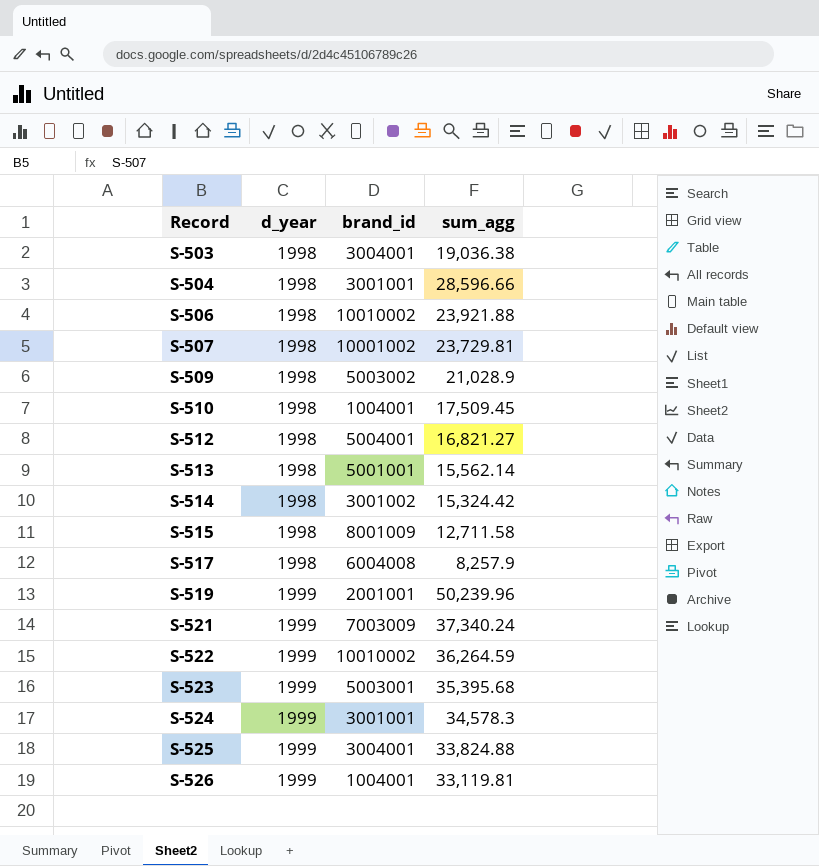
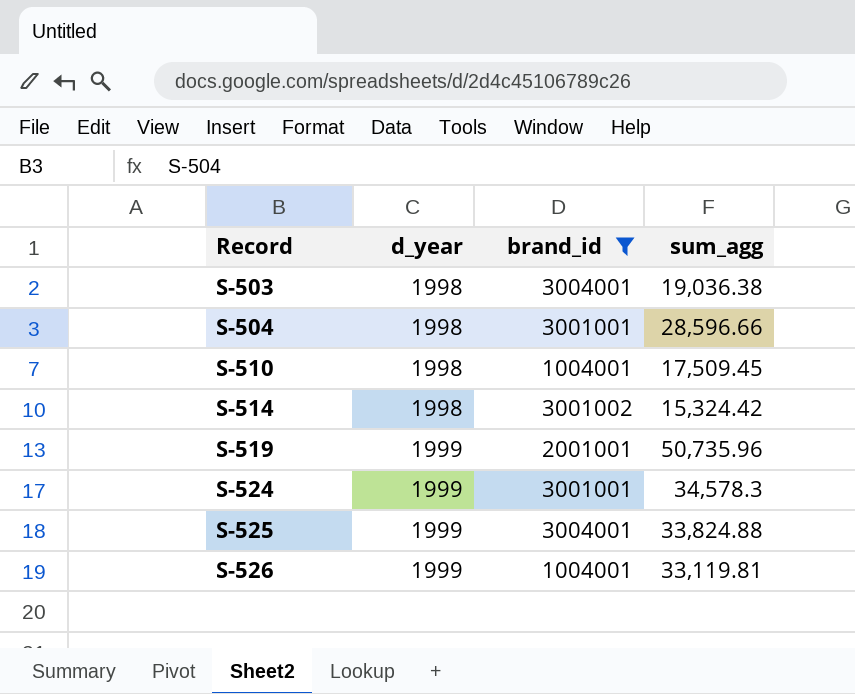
filter: none -> brand_id <= 3004001
S-519 | sum_agg: 50,239.96 -> 50,735.96

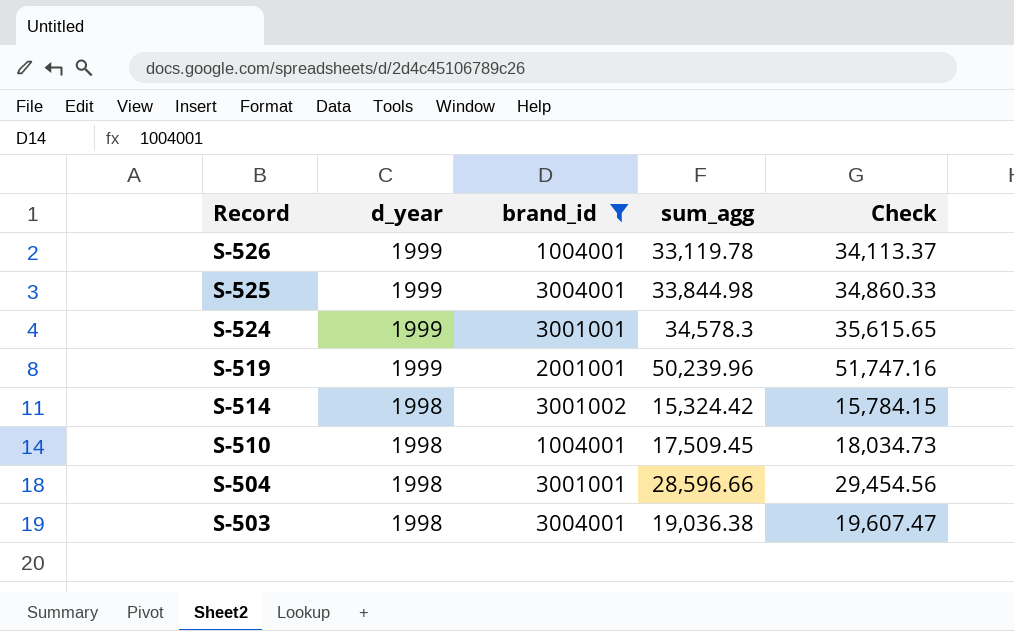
row order: Record ascending -> Record descending
column Check | formula: none -> [sum_agg] * 1.03
S-526 | sum_agg: 33,119.81 -> 33,119.78
S-525 | sum_agg: 33,824.88 -> 33,844.98
S-519 | sum_agg: 50,735.96 -> 50,239.96

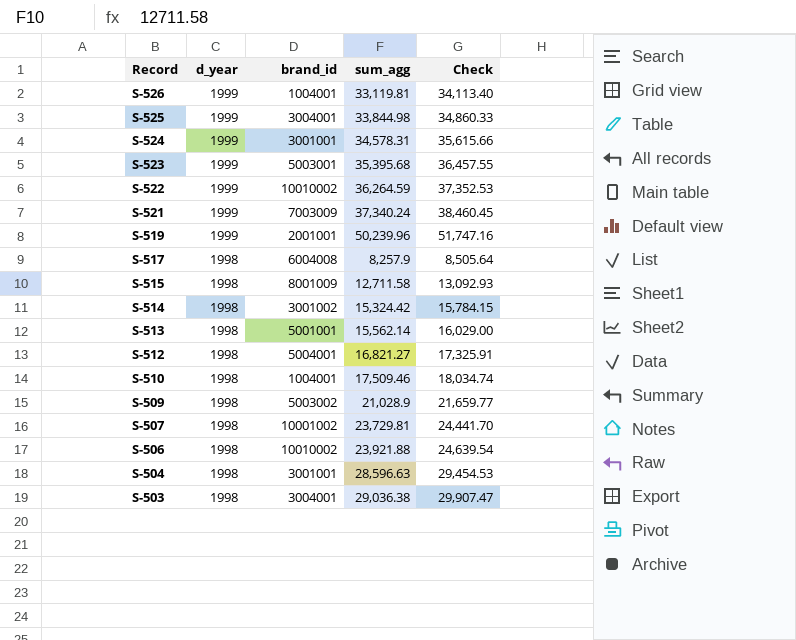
filter: brand_id <= 3004001 -> none
S-526 | sum_agg: 33,119.78 -> 33,119.81
S-526 | Check: 34,113.37 -> 34,113.40
S-524 | sum_agg: 34,578.3 -> 34,578.31
S-524 | Check: 35,615.65 -> 35,615.66
S-510 | sum_agg: 17,509.45 -> 17,509.46
S-510 | Check: 18,034.73 -> 18,034.74
S-504 | sum_agg: 28,596.66 -> 28,596.63
S-504 | Check: 29,454.56 -> 29,454.53
S-503 | sum_agg: 19,036.38 -> 29,036.38
S-503 | Check: 19,607.47 -> 29,907.47

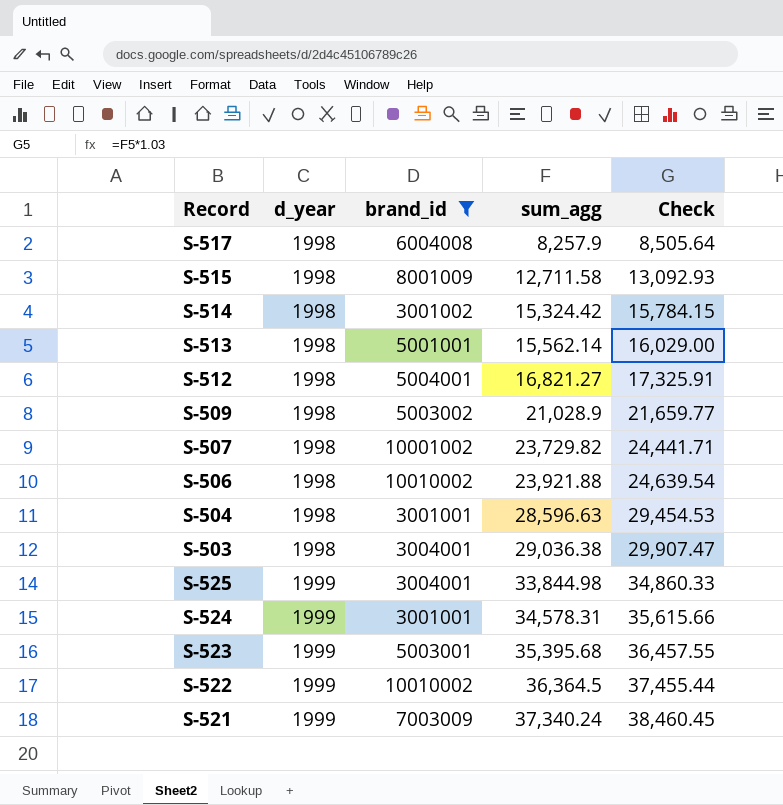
filter: none -> brand_id >= 3001001
row order: Record descending -> d_year ascending
S-507 | sum_agg: 23,729.81 -> 23,729.82
S-507 | Check: 24,441.70 -> 24,441.71
S-522 | sum_agg: 36,264.59 -> 36,364.5
S-522 | Check: 37,352.53 -> 37,455.44

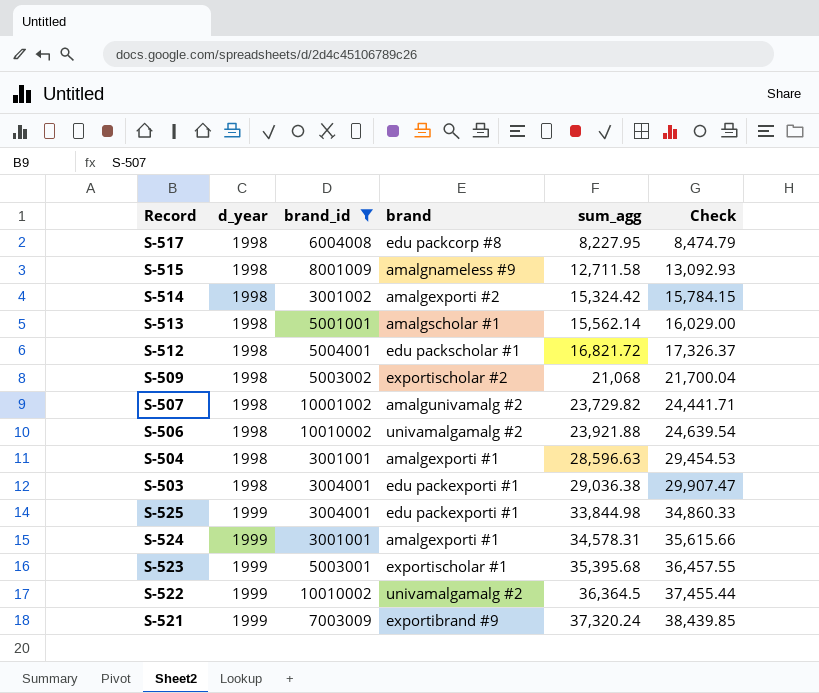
column brand | position: none -> 4
S-517 | sum_agg: 8,257.9 -> 8,227.95
S-517 | Check: 8,505.64 -> 8,474.79
S-512 | sum_agg: 16,821.27 -> 16,821.72
S-512 | Check: 17,325.91 -> 17,326.37
S-509 | sum_agg: 21,028.9 -> 21,068
S-509 | Check: 21,659.77 -> 21,700.04
S-521 | sum_agg: 37,340.24 -> 37,320.24
S-521 | Check: 38,460.45 -> 38,439.85

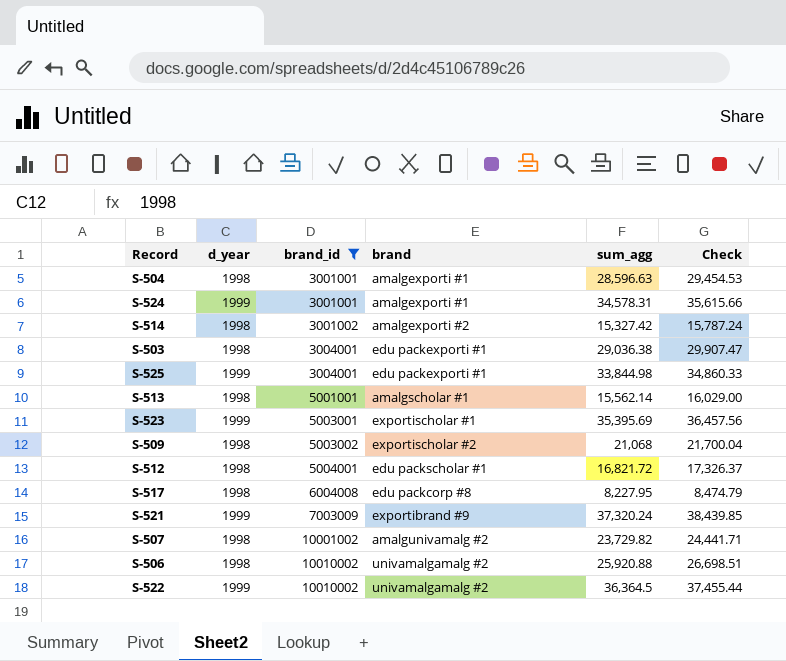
row order: d_year ascending -> brand_id ascending
row S-515: 1998 | 8001009 | amalgnameless #9 | 12,711.58 | 13,092.93 -> none
S-514 | sum_agg: 15,324.42 -> 15,327.42
S-514 | Check: 15,784.15 -> 15,787.24
S-523 | sum_agg: 35,395.68 -> 35,395.69
S-523 | Check: 36,457.55 -> 36,457.56
S-506 | sum_agg: 23,921.88 -> 25,920.88
S-506 | Check: 24,639.54 -> 26,698.51

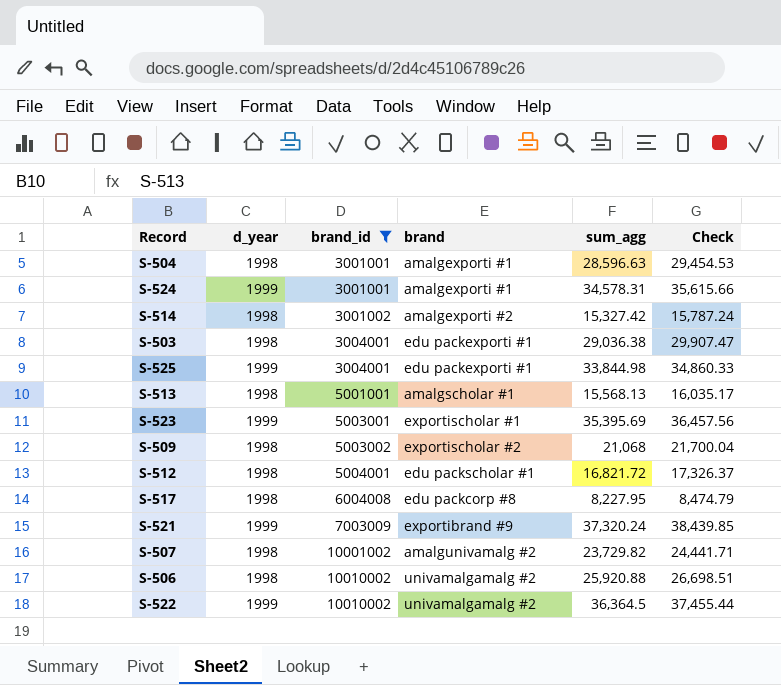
S-513 | sum_agg: 15,562.14 -> 15,568.13
S-513 | Check: 16,029.00 -> 16,035.17

